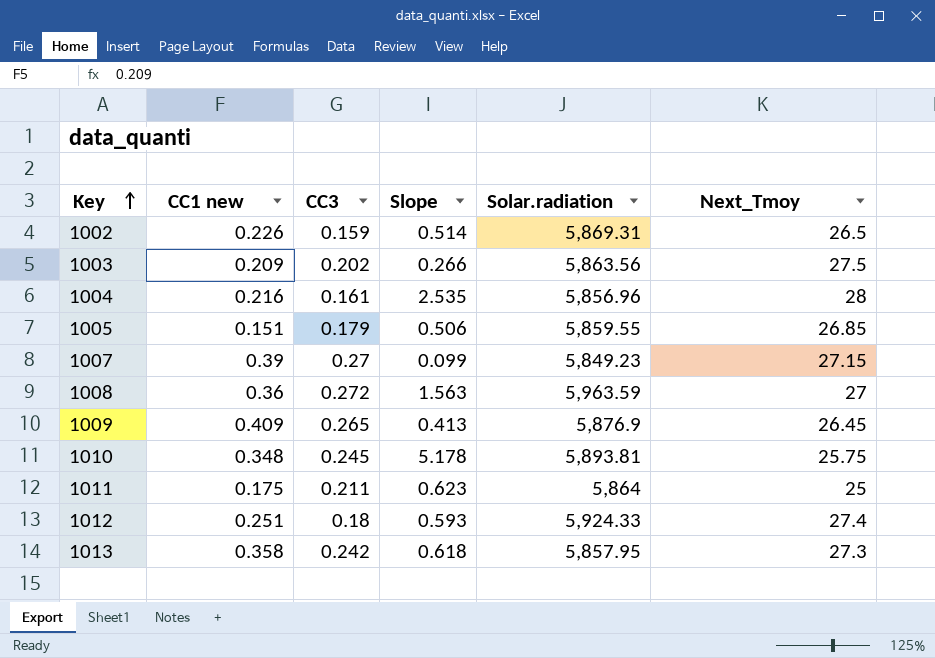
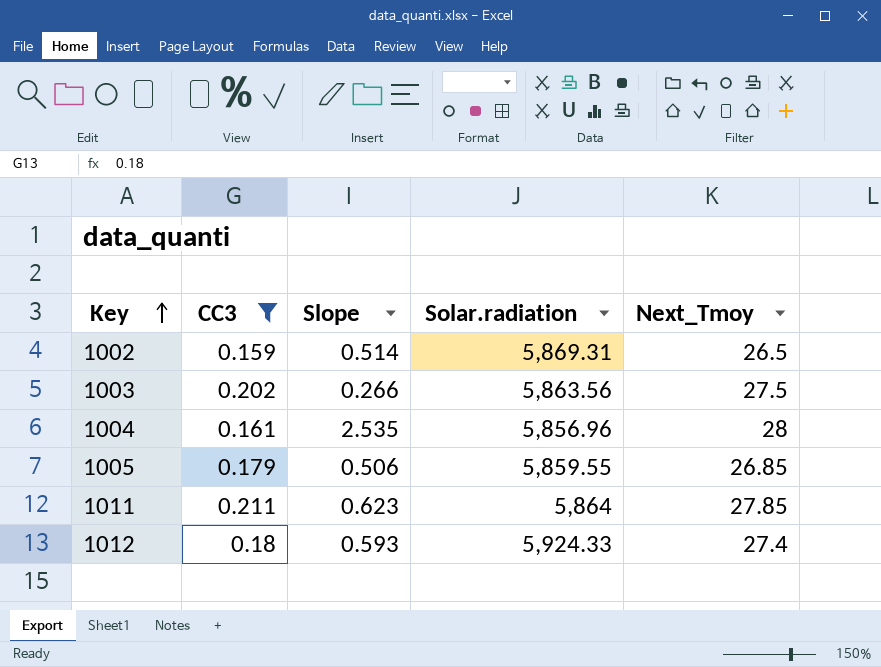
filter: none -> CC3 <= 0.211
column CC1 new | position: 2 -> none
1011 | Next_Tmoy: 25 -> 27.85

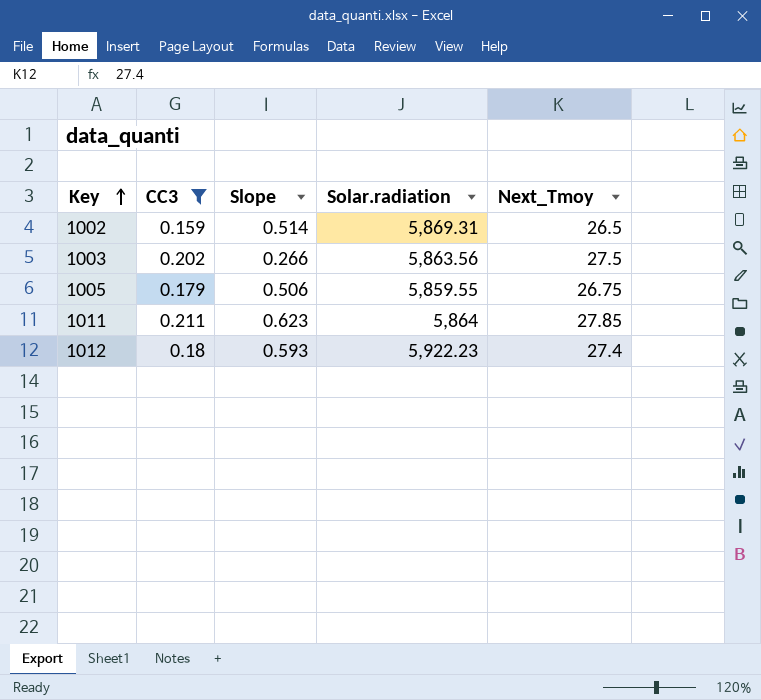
row 1004: 0.161 | 2.535 | 5,856.96 | 28 -> none
1005 | Next_Tmoy: 26.85 -> 26.75
1012 | Solar.radiation: 5,924.33 -> 5,922.23

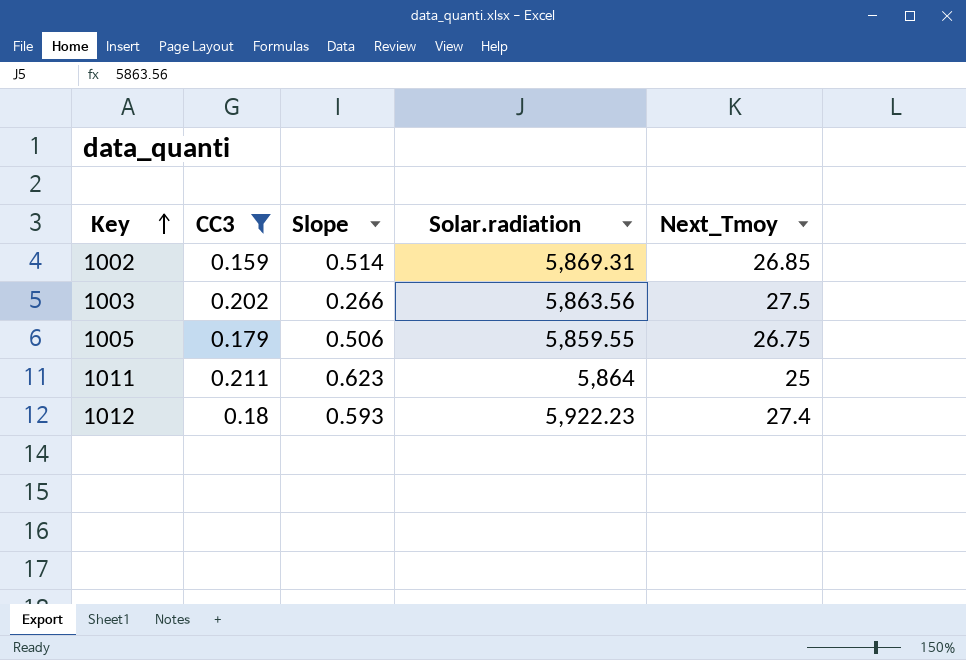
1002 | Next_Tmoy: 26.5 -> 26.85
1011 | Next_Tmoy: 27.85 -> 25

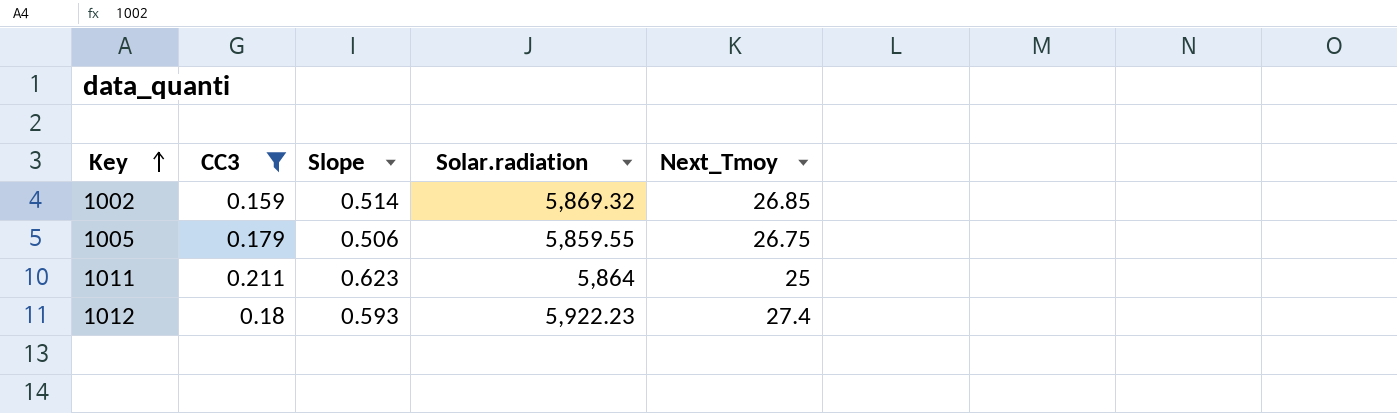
row 1003: 0.202 | 0.266 | 5,863.56 | 27.5 -> none
1002 | Solar.radiation: 5,869.31 -> 5,869.32

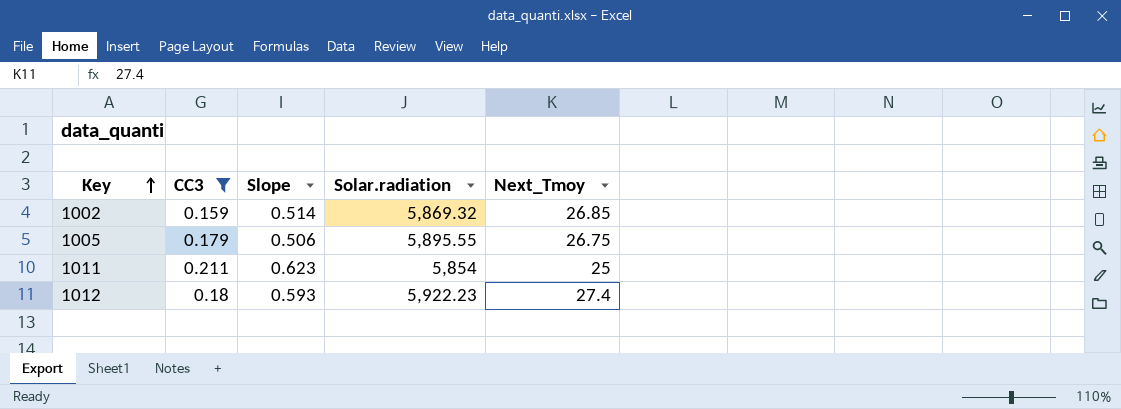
1005 | Solar.radiation: 5,859.55 -> 5,895.55
1011 | Solar.radiation: 5,864 -> 5,854

